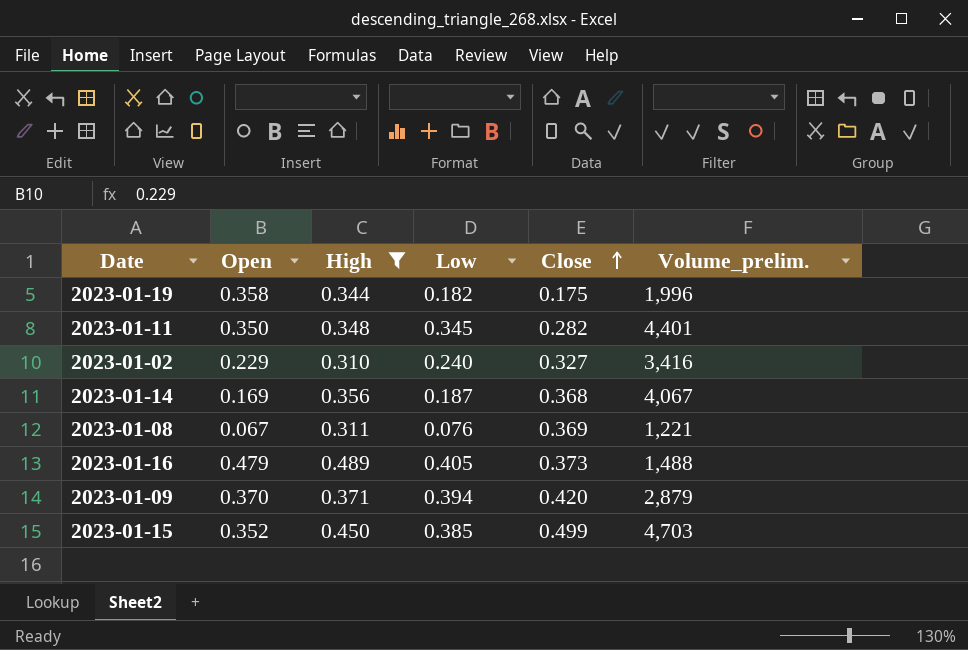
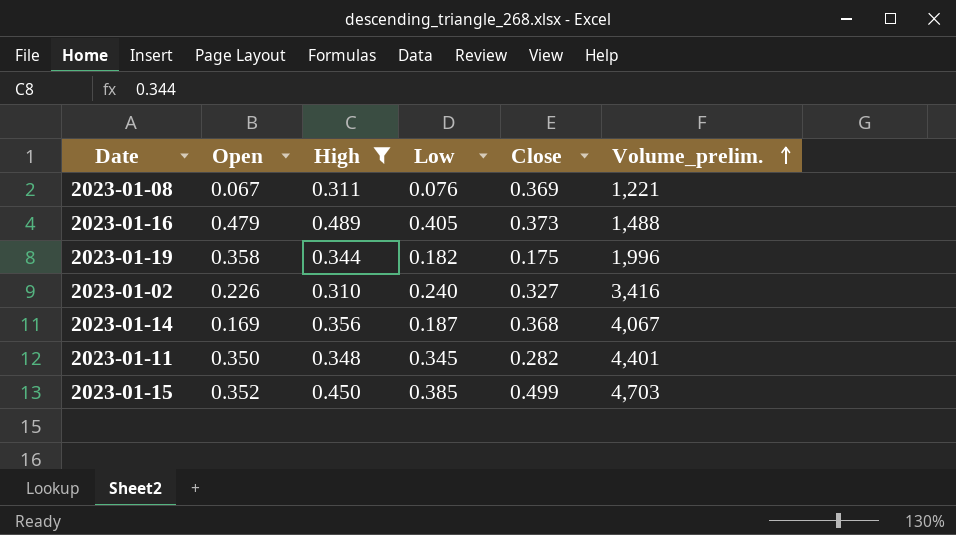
row order: Close ascending -> Volume_prelim. ascending
row 2023-01-09: 0.370 | 0.371 | 0.394 | 0.420 | 2,879 -> none
2023-01-02 | Open: 0.229 -> 0.226

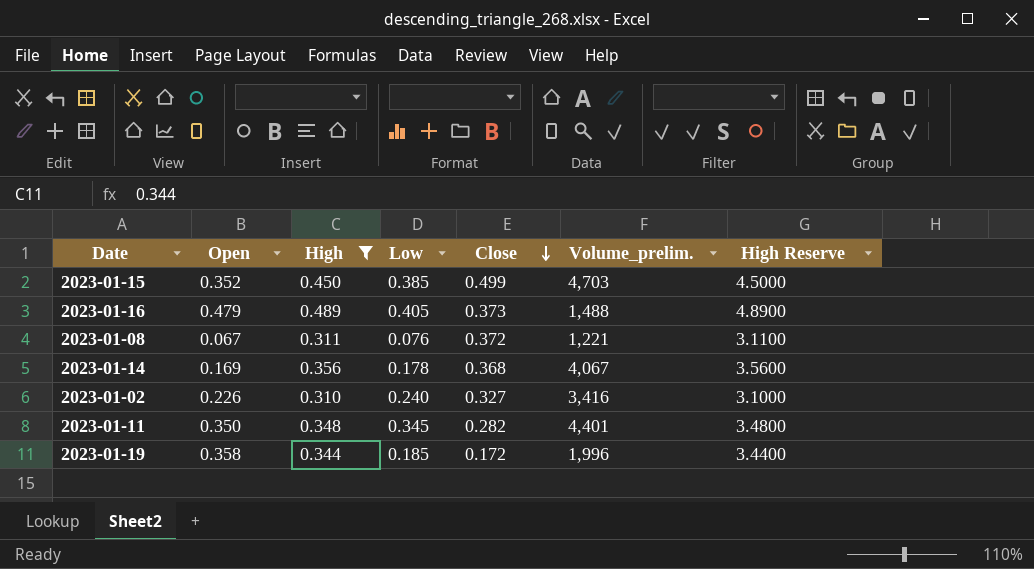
row order: Volume_prelim. ascending -> Close descending
column High Reserve | formula: none -> [High] * 10
2023-01-08 | Close: 0.369 -> 0.372
2023-01-14 | Low: 0.187 -> 0.178
2023-01-19 | Low: 0.182 -> 0.185
2023-01-19 | Close: 0.175 -> 0.172

